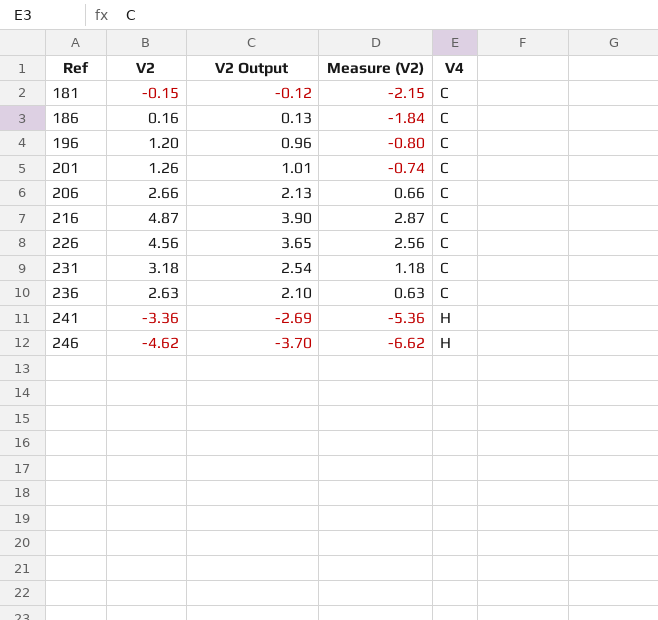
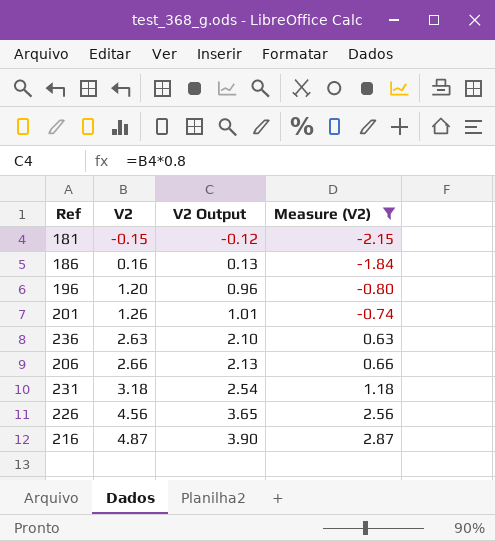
filter: none -> Measure (V2) >= -2.15
row order: Ref ascending -> V2 ascending
column V4 | position: 5 -> none

